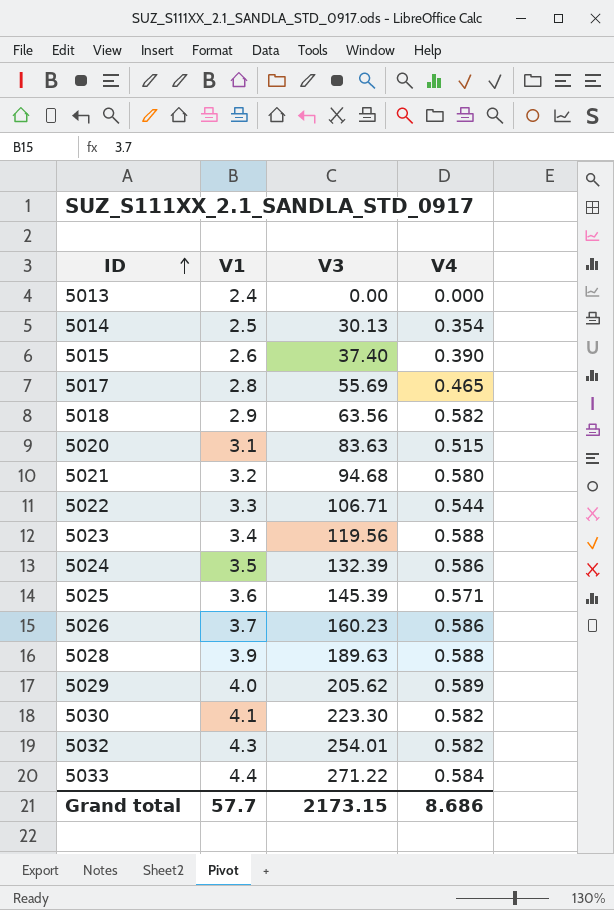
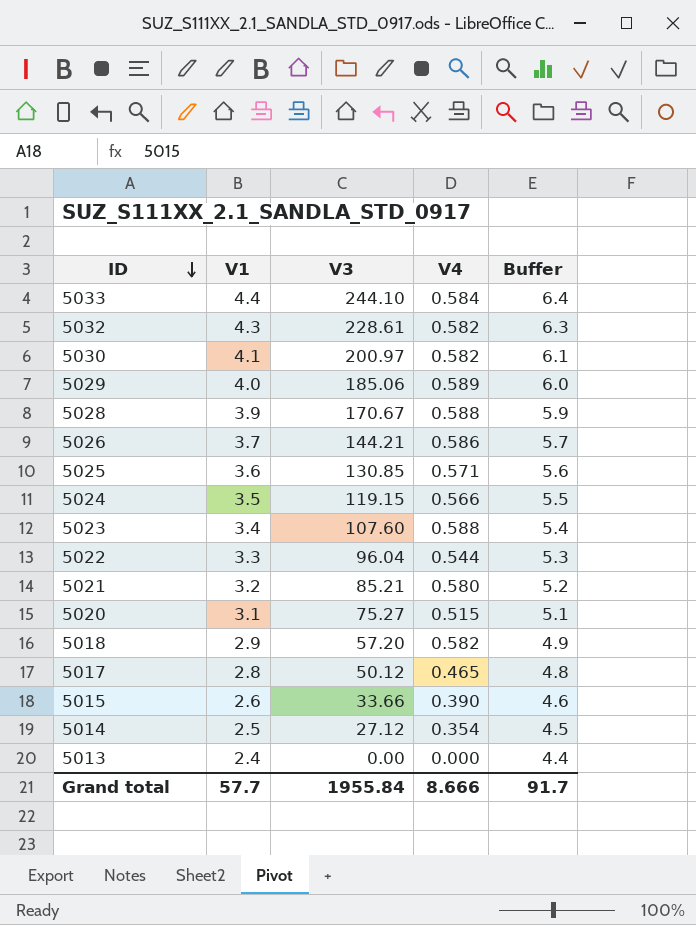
row order: ID ascending -> ID descending
column Buffer | formula: none -> [V1] + 2
5033 | V3: 271.22 -> 244.10
5032 | V3: 254.01 -> 228.61
5030 | V3: 223.30 -> 200.97
5029 | V3: 205.62 -> 185.06
5028 | V3: 189.63 -> 170.67
5026 | V3: 160.23 -> 144.21
5025 | V3: 145.39 -> 130.85
5024 | V3: 132.39 -> 119.15
5024 | V4: 0.586 -> 0.566
5023 | V3: 119.56 -> 107.60
5022 | V3: 106.71 -> 96.04
5021 | V3: 94.68 -> 85.21
5020 | V3: 83.63 -> 75.27
5018 | V3: 63.56 -> 57.20
5017 | V3: 55.69 -> 50.12
5015 | V3: 37.40 -> 33.66
5014 | V3: 30.13 -> 27.12
Grand total | V3: 2173.15 -> 1955.84
Grand total | V4: 8.686 -> 8.666

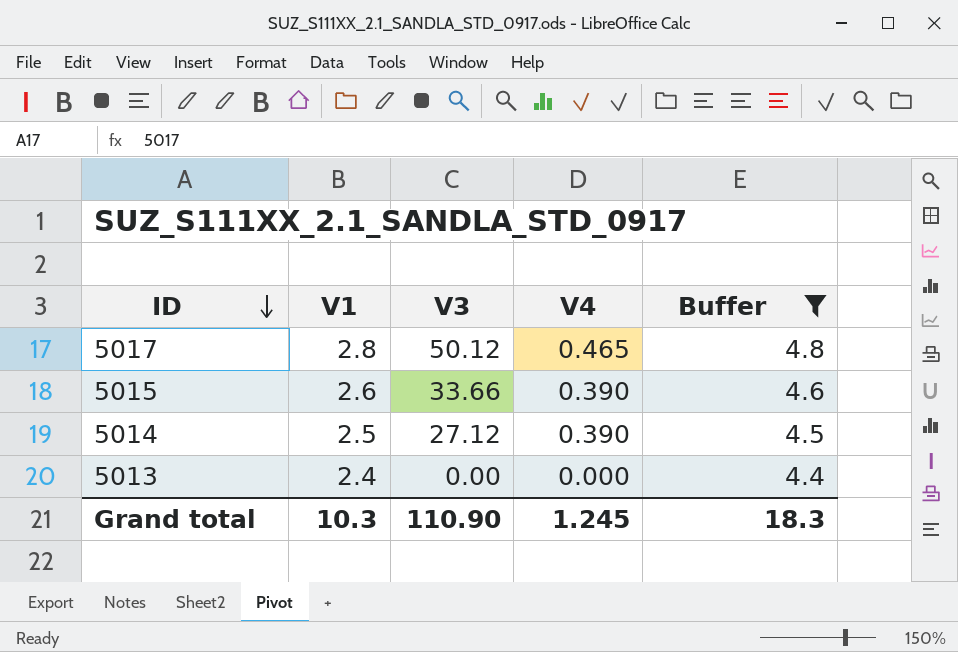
filter: none -> Buffer <= 4.8
5014 | V4: 0.354 -> 0.390
Grand total | V1: 57.7 -> 10.3
Grand total | V3: 1955.84 -> 110.90
Grand total | V4: 8.666 -> 1.245
Grand total | Buffer: 91.7 -> 18.3

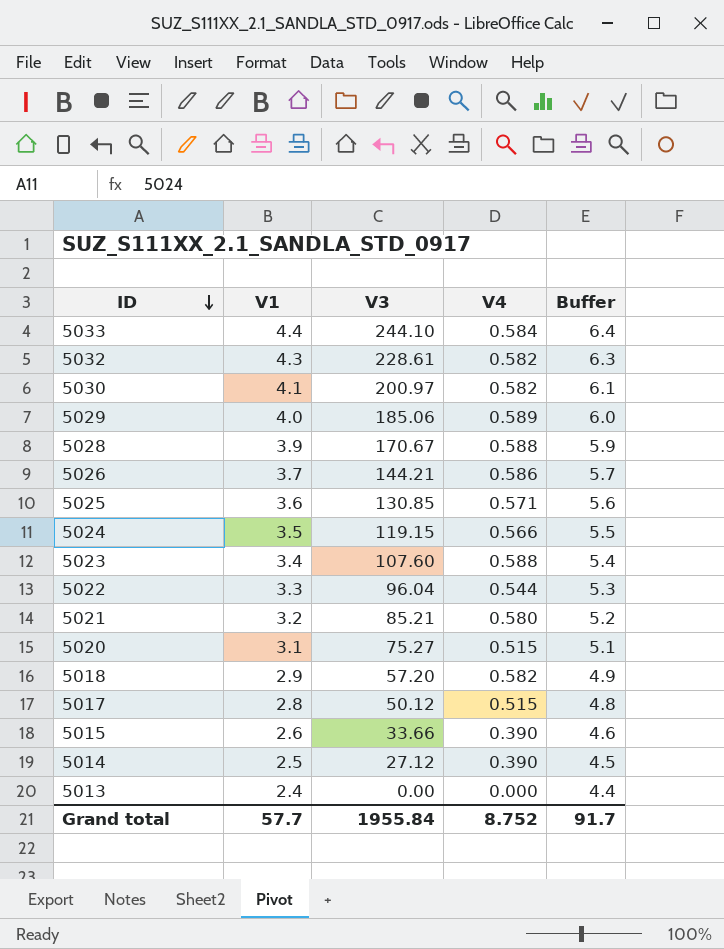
filter: Buffer <= 4.8 -> none
5017 | V4: 0.465 -> 0.515
Grand total | V1: 10.3 -> 57.7
Grand total | V3: 110.90 -> 1955.84
Grand total | V4: 1.245 -> 8.752
Grand total | Buffer: 18.3 -> 91.7

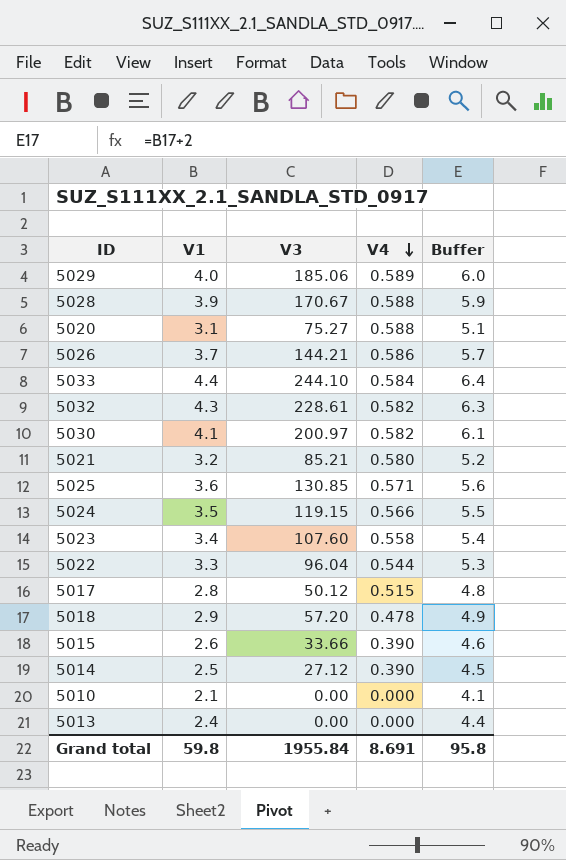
row order: ID descending -> V4 descending
5020 | V4: 0.515 -> 0.588
5023 | V4: 0.588 -> 0.558
5018 | V4: 0.582 -> 0.478
row 5010: none -> 2.1 | 0.00 | 0.000 | 4.1
Grand total | V1: 57.7 -> 59.8
Grand total | V4: 8.752 -> 8.691
Grand total | Buffer: 91.7 -> 95.8

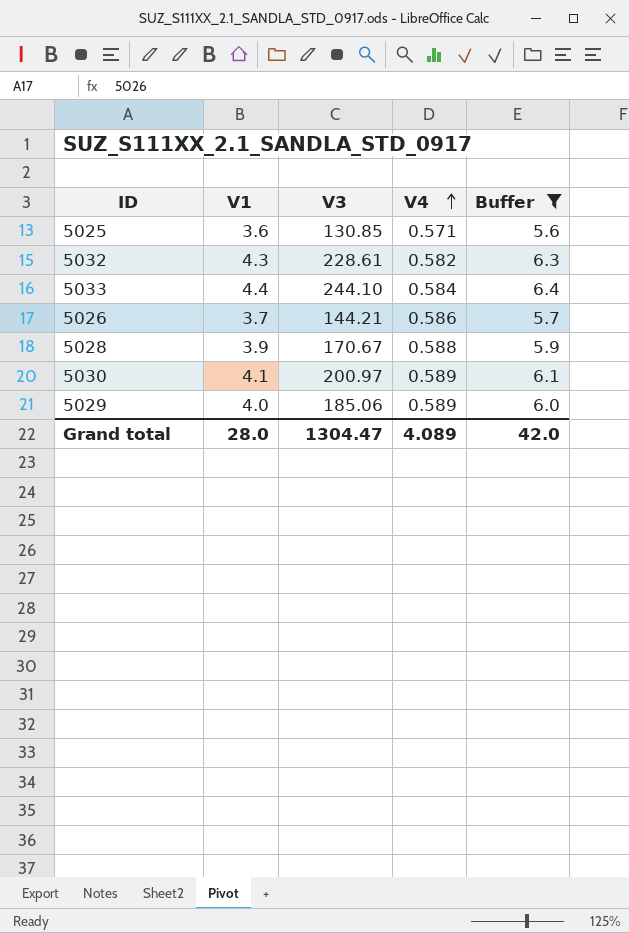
filter: none -> Buffer >= 5.6
row order: V4 descending -> V4 ascending
5030 | V4: 0.582 -> 0.589
Grand total | V1: 59.8 -> 28.0
Grand total | V3: 1955.84 -> 1304.47
Grand total | V4: 8.691 -> 4.089
Grand total | Buffer: 95.8 -> 42.0

